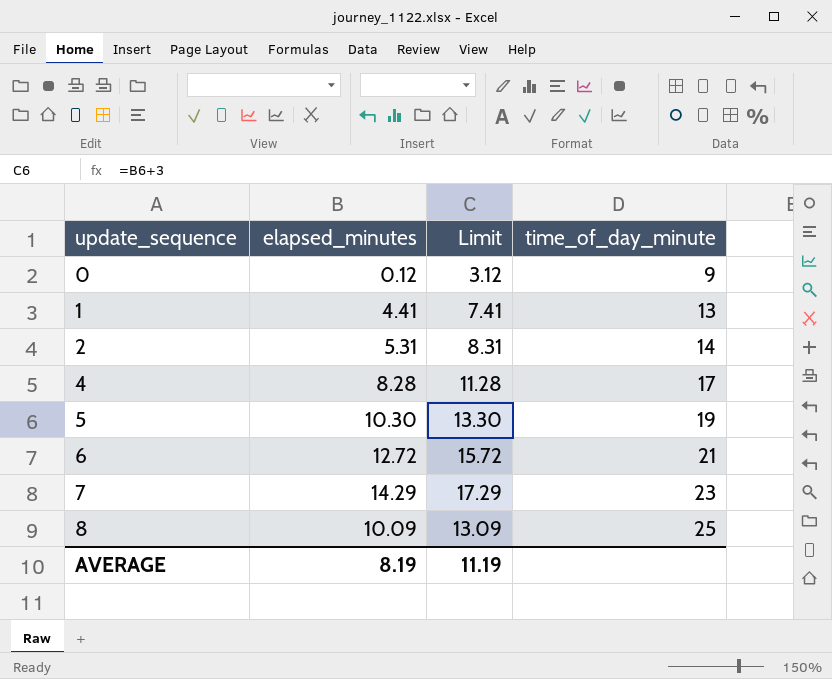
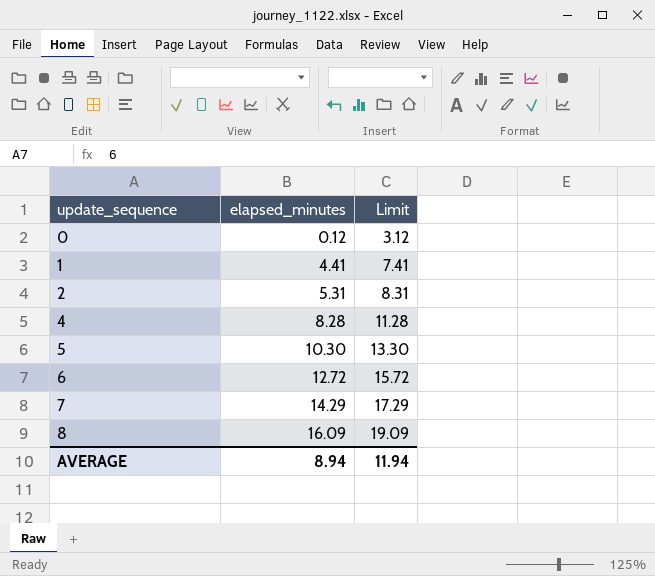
column time_of_day_minute | position: 4 -> none
8 | elapsed_minutes: 10.09 -> 16.09
8 | Limit: 13.09 -> 19.09
AVERAGE | elapsed_minutes: 8.19 -> 8.94
AVERAGE | Limit: 11.19 -> 11.94

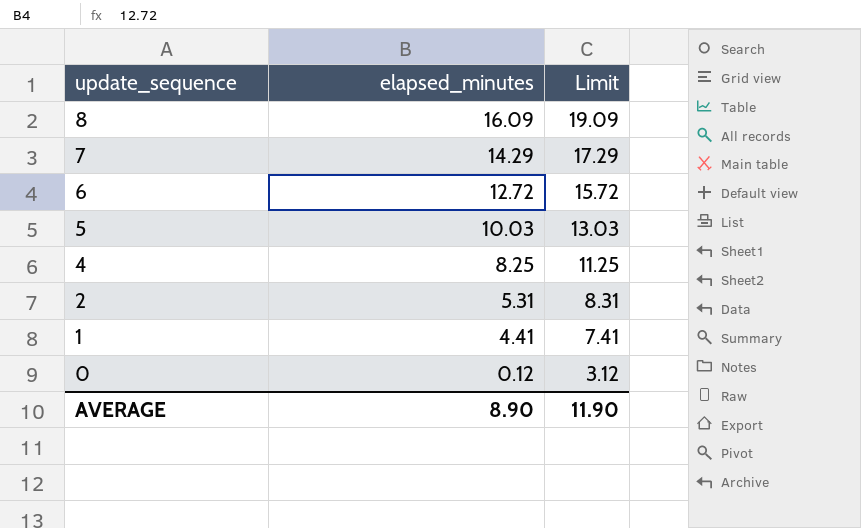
row order: update_sequence ascending -> update_sequence descending
5 | elapsed_minutes: 10.30 -> 10.03
5 | Limit: 13.30 -> 13.03
4 | elapsed_minutes: 8.28 -> 8.25
4 | Limit: 11.28 -> 11.25
AVERAGE | elapsed_minutes: 8.94 -> 8.90
AVERAGE | Limit: 11.94 -> 11.90

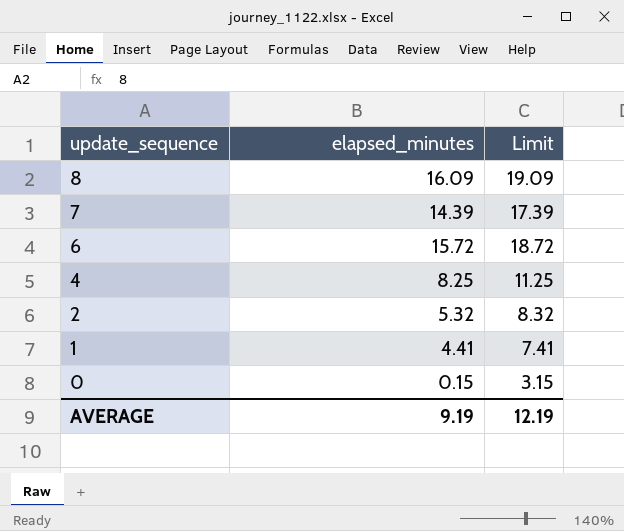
row 5: 10.03 | 13.03 -> none
7 | elapsed_minutes: 14.29 -> 14.39
7 | Limit: 17.29 -> 17.39
6 | elapsed_minutes: 12.72 -> 15.72
6 | Limit: 15.72 -> 18.72
2 | elapsed_minutes: 5.31 -> 5.32
2 | Limit: 8.31 -> 8.32
0 | elapsed_minutes: 0.12 -> 0.15
0 | Limit: 3.12 -> 3.15
AVERAGE | elapsed_minutes: 8.90 -> 9.19
AVERAGE | Limit: 11.90 -> 12.19

